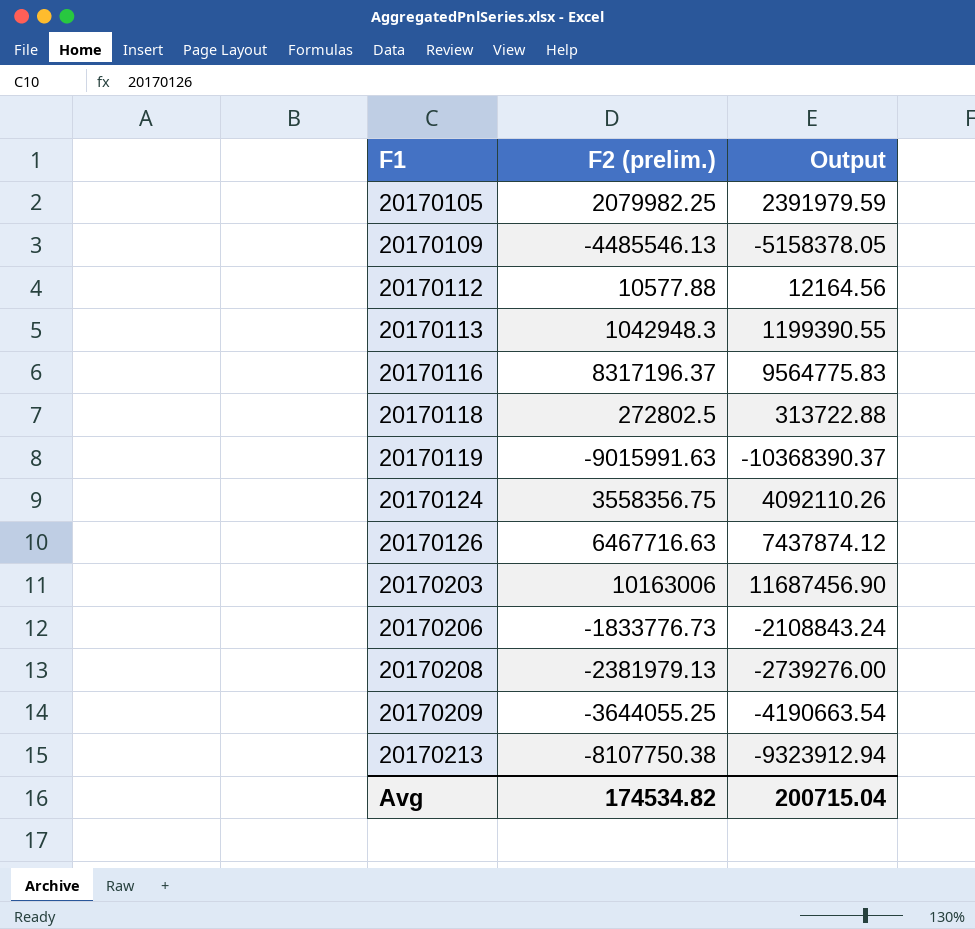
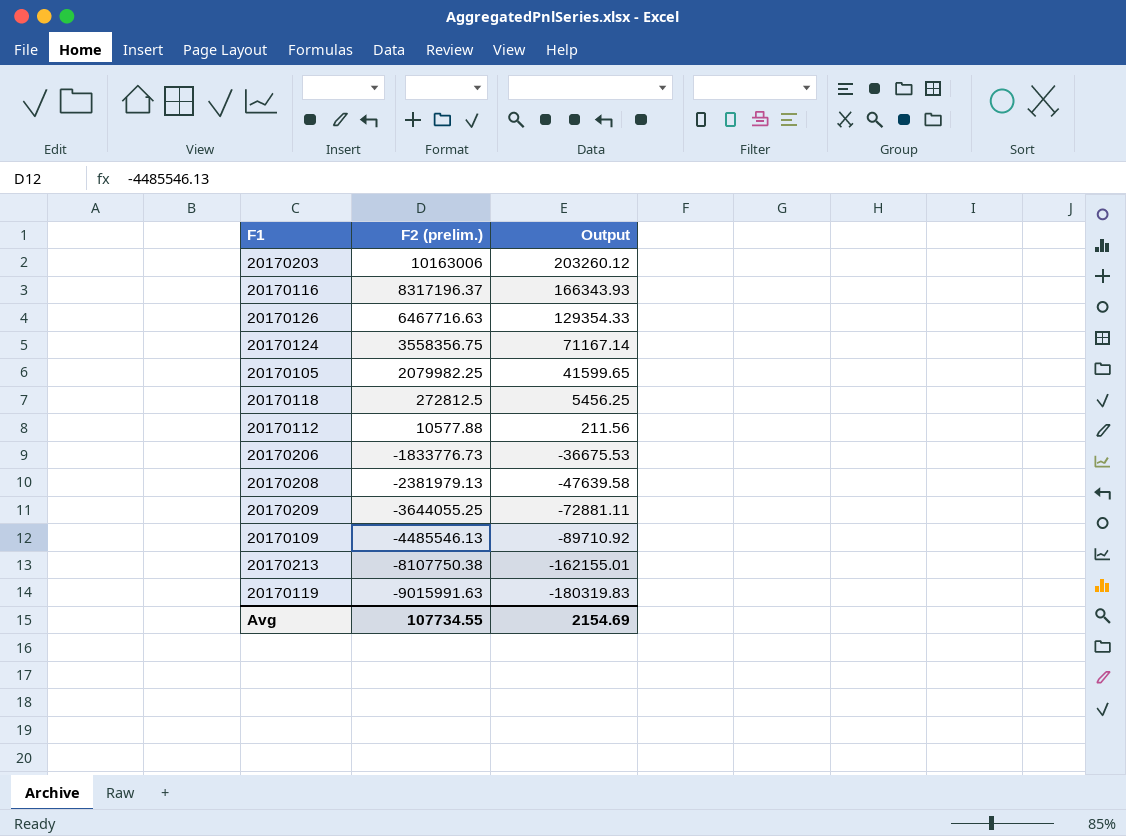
row order: F1 ascending -> F2 (prelim.) descending
column Output | formula: [F2 (prelim.)] * 1.15 -> [F2 (prelim.)] * 0.02
row 20170113: 1042948.3 | 1199390.55 -> none
20170118 | F2 (prelim.): 272802.5 -> 272812.5
Avg | F2 (prelim.): 174534.82 -> 107734.55
Avg | Output: 200715.04 -> 2154.69

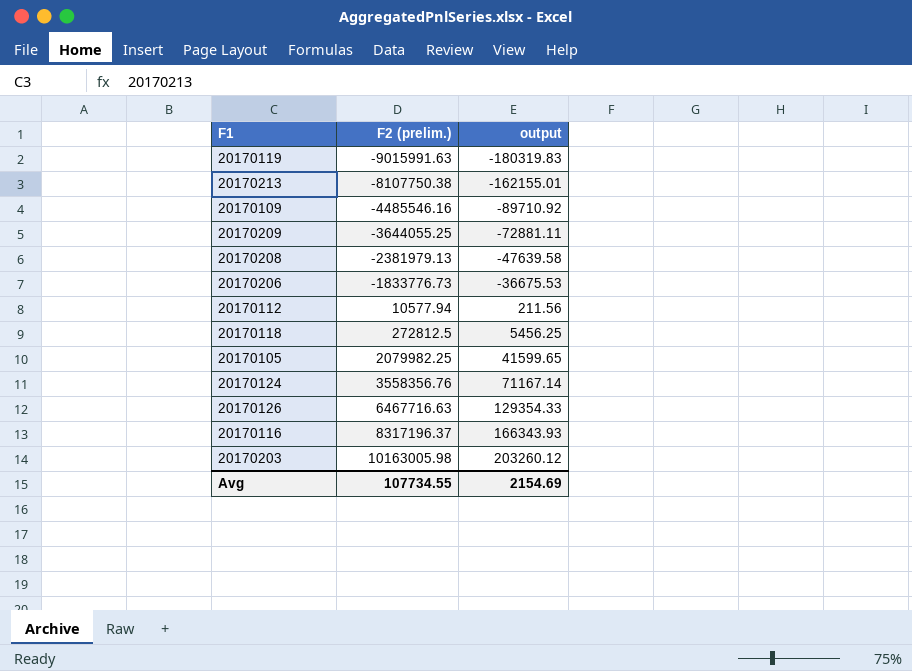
row order: F2 (prelim.) descending -> F2 (prelim.) ascending
column name: Output -> output
20170109 | F2 (prelim.): -4485546.13 -> -4485546.16
20170112 | F2 (prelim.): 10577.88 -> 10577.94
20170124 | F2 (prelim.): 3558356.75 -> 3558356.76
20170203 | F2 (prelim.): 10163006 -> 10163005.98

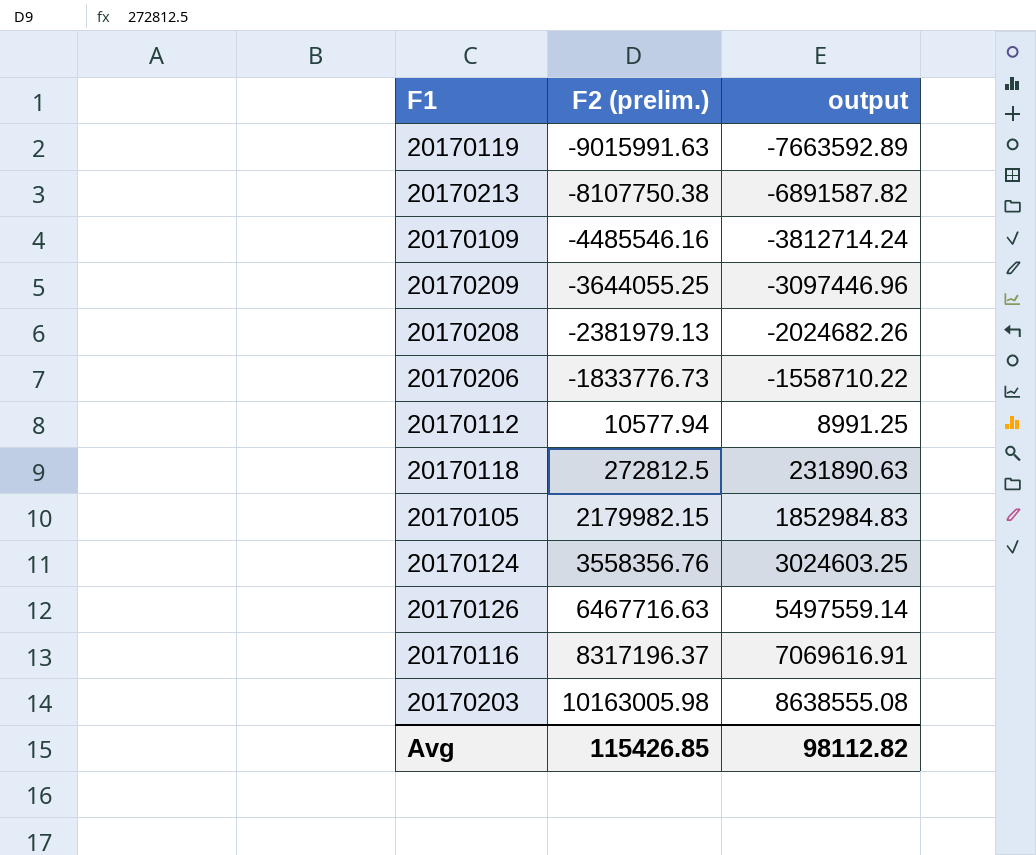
column output | formula: [F2 (prelim.)] * 0.02 -> [F2 (prelim.)] * 0.85
20170105 | F2 (prelim.): 2079982.25 -> 2179982.15
Avg | F2 (prelim.): 107734.55 -> 115426.85
Avg | output: 2154.69 -> 98112.82

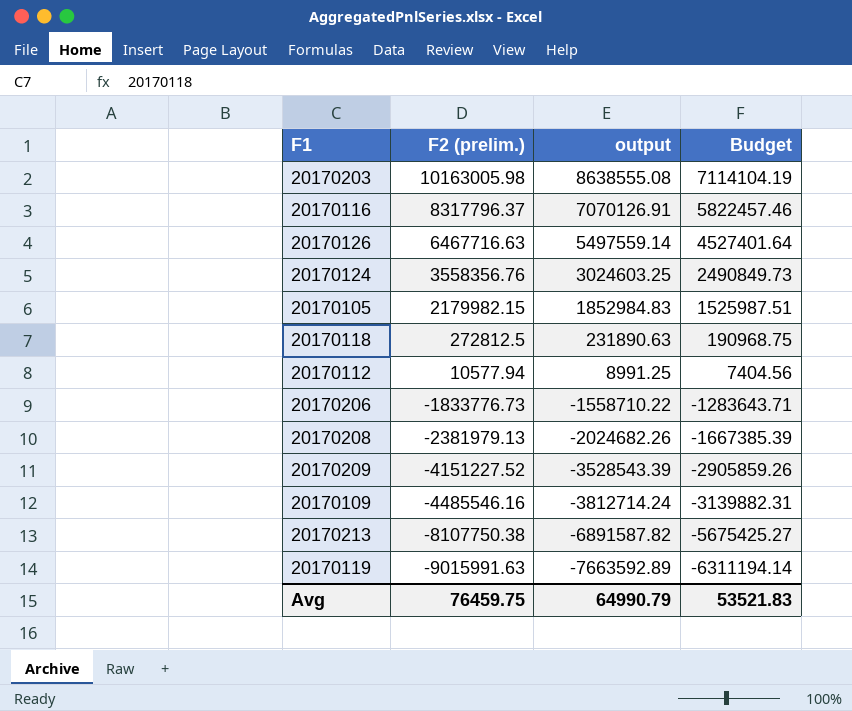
row order: F2 (prelim.) ascending -> F2 (prelim.) descending
column Budget | formula: none -> [F2 (prelim.)] * 0.7
20170116 | F2 (prelim.): 8317196.37 -> 8317796.37
20170116 | output: 7069616.91 -> 7070126.91
20170209 | F2 (prelim.): -3644055.25 -> -4151227.52
20170209 | output: -3097446.96 -> -3528543.39
Avg | F2 (prelim.): 115426.85 -> 76459.75
Avg | output: 98112.82 -> 64990.79

